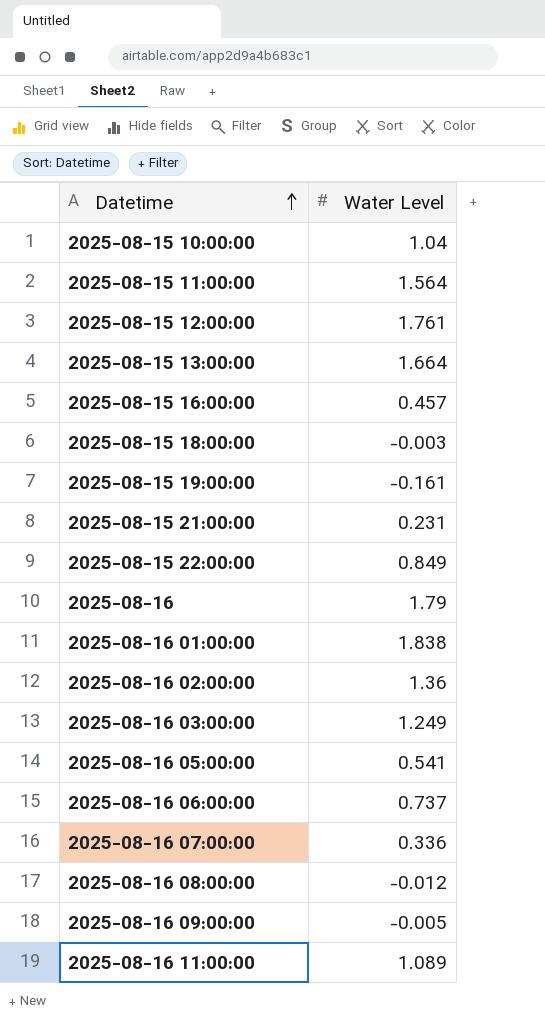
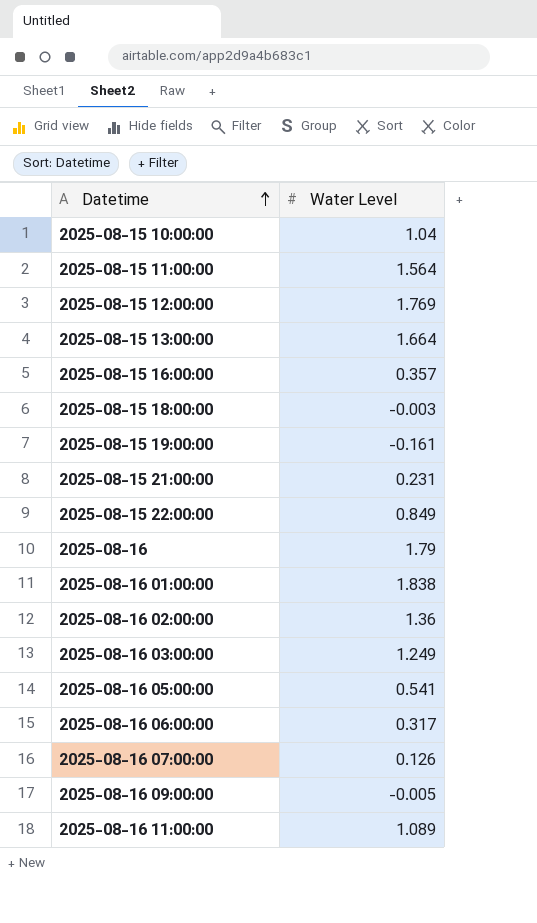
row 2025-08-16 08:00:00: -0.012 -> none
2025-08-15 12:00:00 | Water Level: 1.761 -> 1.769
2025-08-15 16:00:00 | Water Level: 0.457 -> 0.357
2025-08-16 06:00:00 | Water Level: 0.737 -> 0.317
2025-08-16 07:00:00 | Water Level: 0.336 -> 0.126

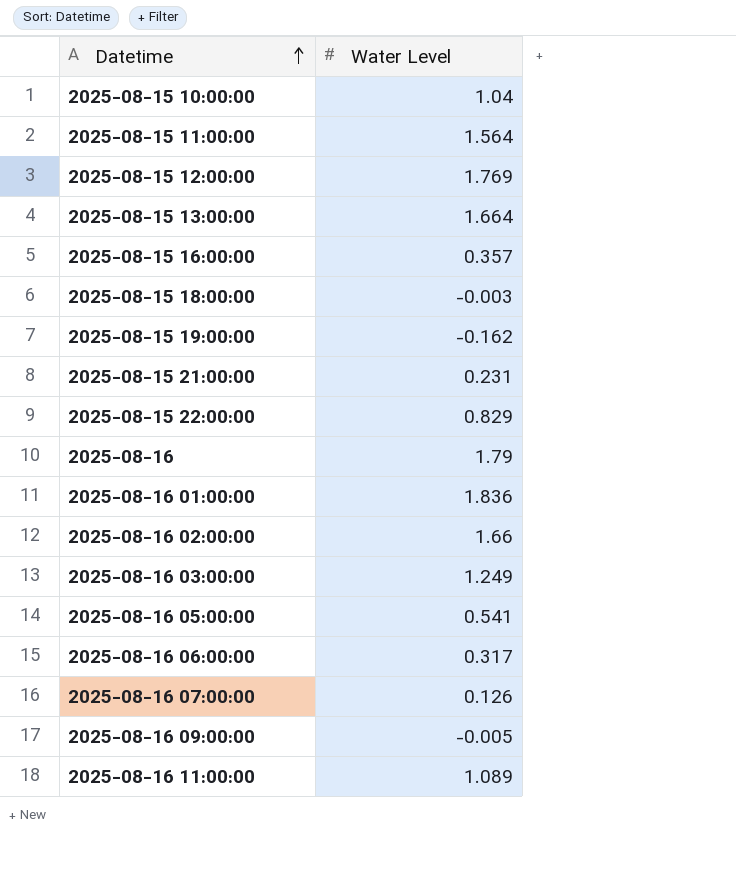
2025-08-15 19:00:00 | Water Level: -0.161 -> -0.162
2025-08-15 22:00:00 | Water Level: 0.849 -> 0.829
2025-08-16 01:00:00 | Water Level: 1.838 -> 1.836
2025-08-16 02:00:00 | Water Level: 1.36 -> 1.66

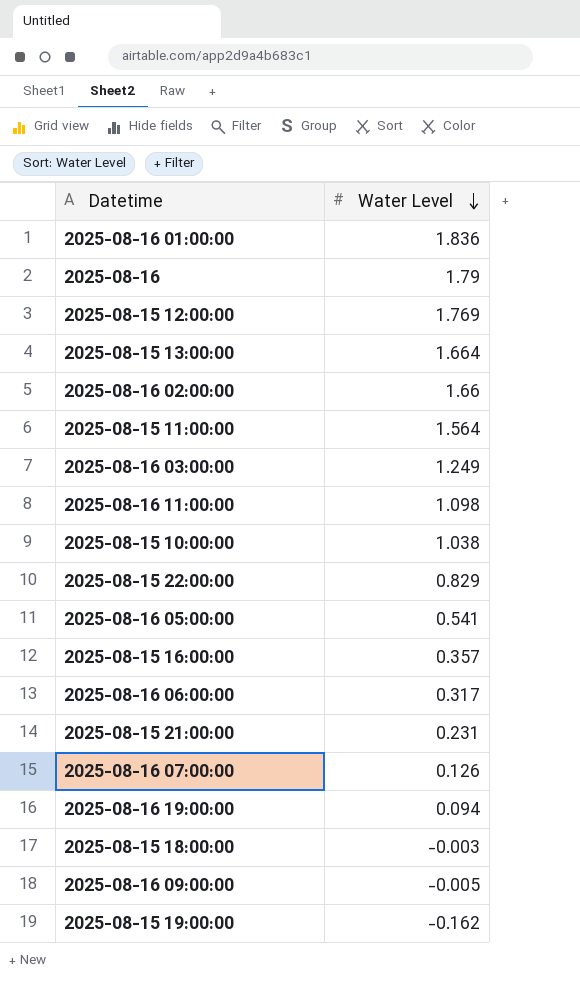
row order: Datetime ascending -> Water Level descending
2025-08-16 11:00:00 | Water Level: 1.089 -> 1.098
2025-08-15 10:00:00 | Water Level: 1.04 -> 1.038
row 2025-08-16 19:00:00: none -> 0.094

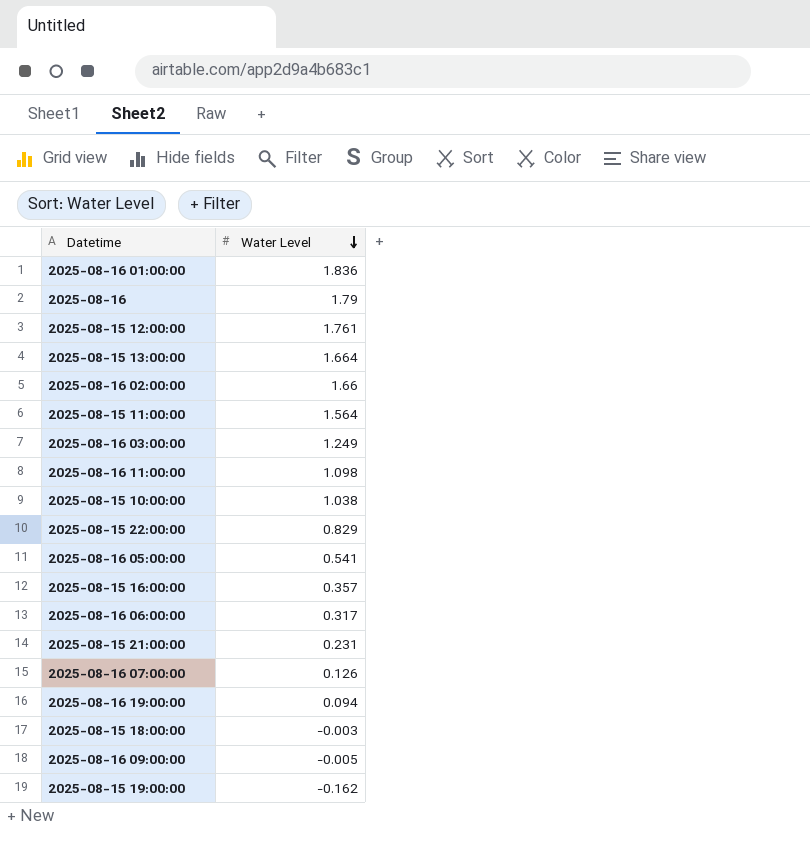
2025-08-15 12:00:00 | Water Level: 1.769 -> 1.761

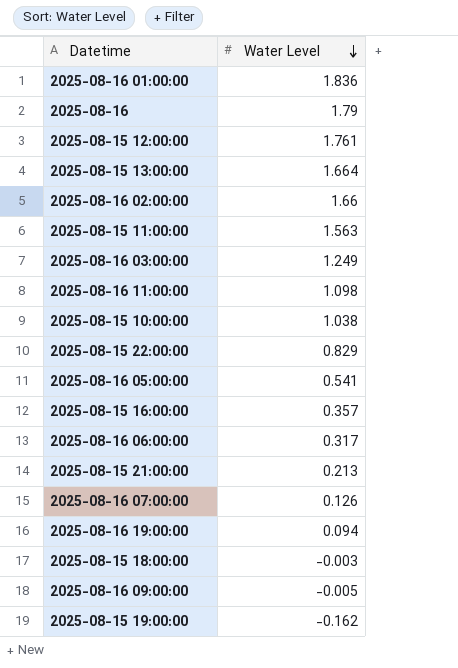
2025-08-15 11:00:00 | Water Level: 1.564 -> 1.563
2025-08-15 21:00:00 | Water Level: 0.231 -> 0.213

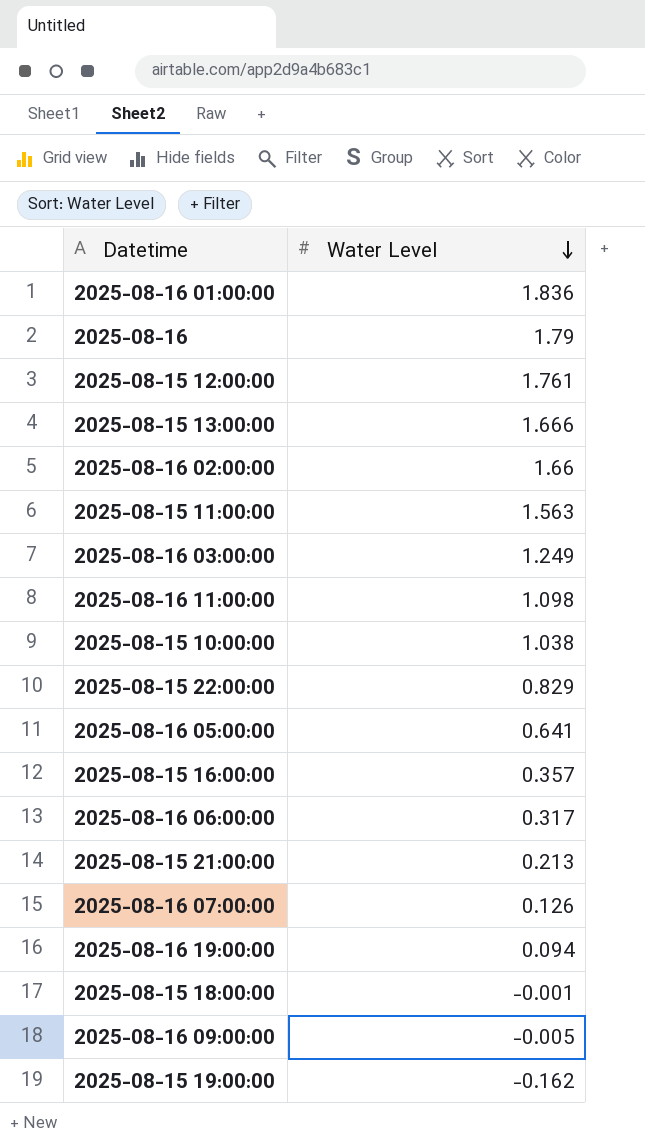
2025-08-15 13:00:00 | Water Level: 1.664 -> 1.666
2025-08-16 05:00:00 | Water Level: 0.541 -> 0.641
2025-08-15 18:00:00 | Water Level: -0.003 -> -0.001

